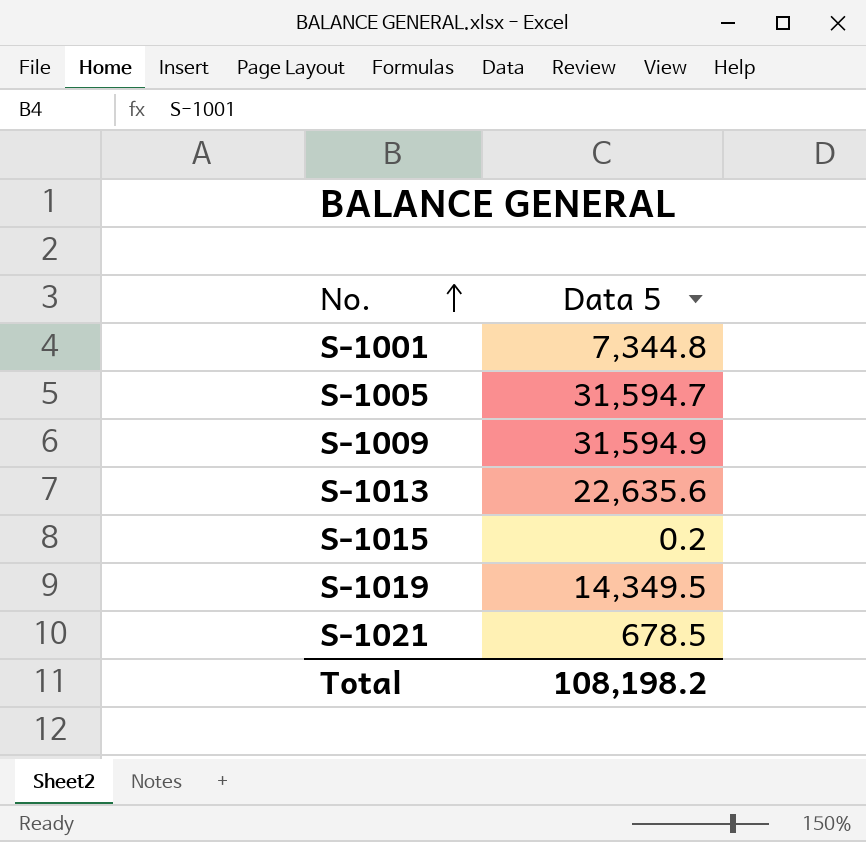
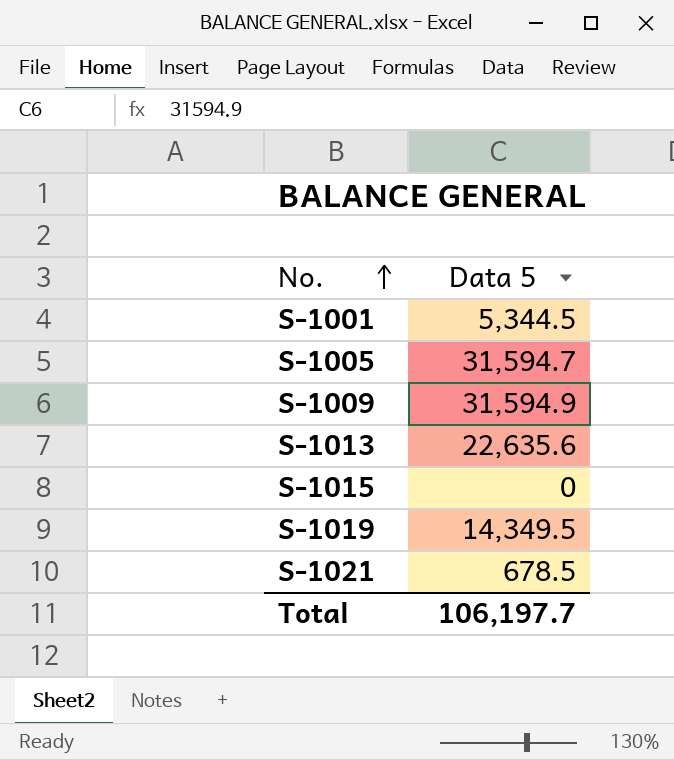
S-1001 | Data 5: 7,344.8 -> 5,344.5
S-1015 | Data 5: 0.2 -> 0
Total | Data 5: 108,198.2 -> 106,197.7

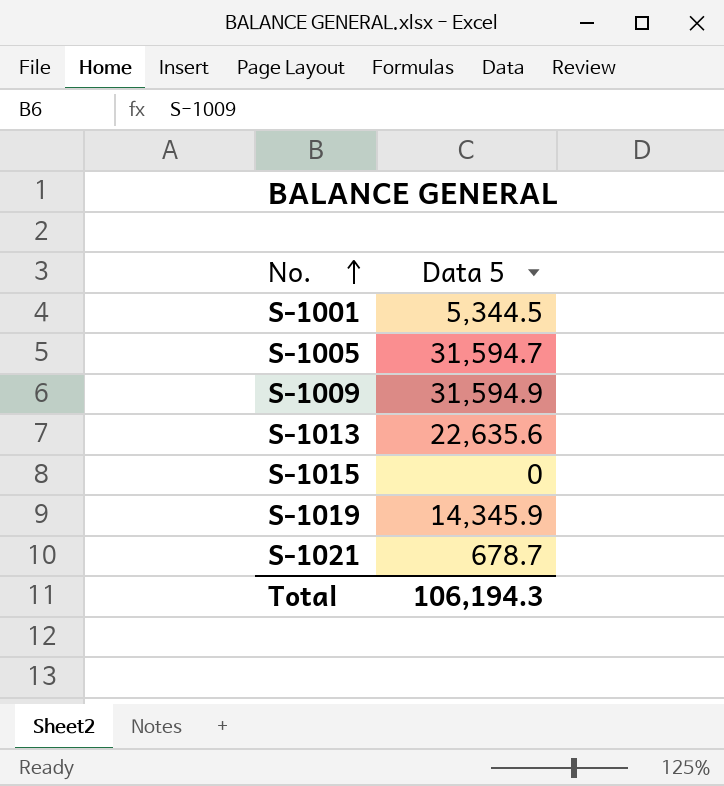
S-1019 | Data 5: 14,349.5 -> 14,345.9
S-1021 | Data 5: 678.5 -> 678.7
Total | Data 5: 106,197.7 -> 106,194.3

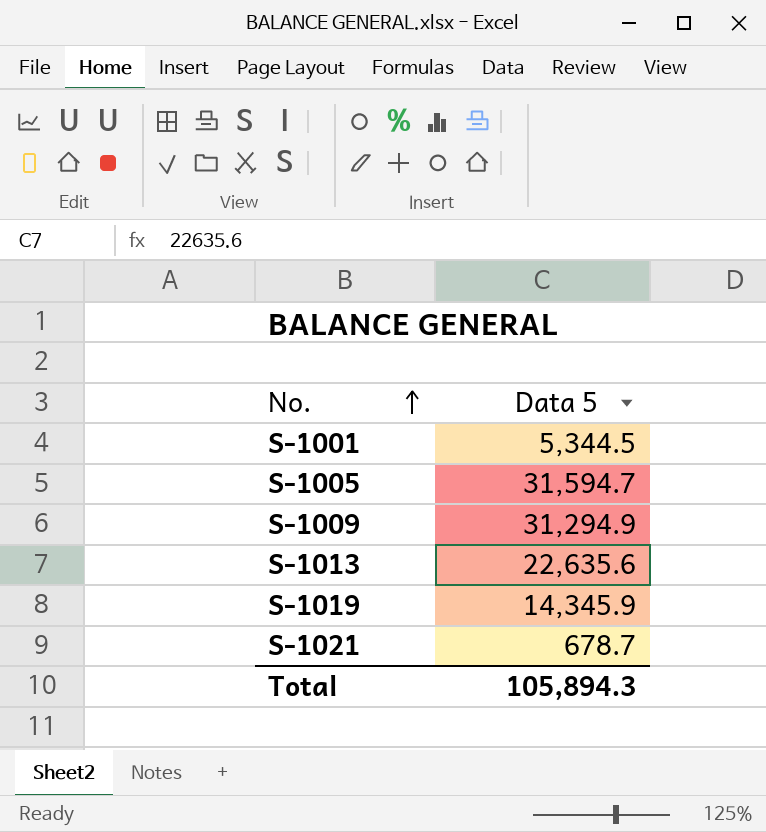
row S-1015: 0 -> none
S-1009 | Data 5: 31,594.9 -> 31,294.9
Total | Data 5: 106,194.3 -> 105,894.3

